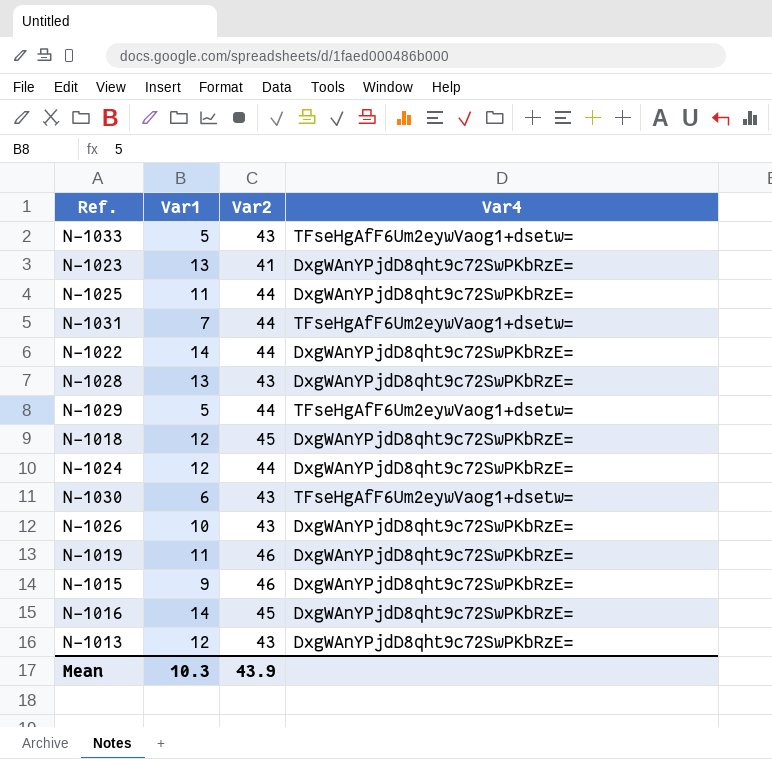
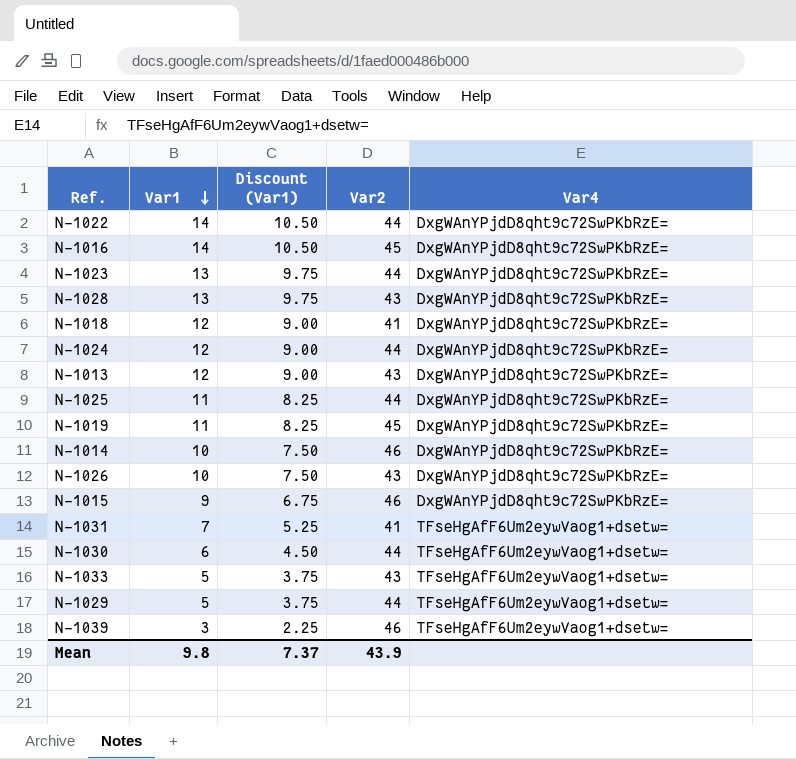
row order: none -> Var1 descending
column Discount (Var1) | formula: none -> [Var1] * 0.75
N-1023 | Var2: 41 -> 44
N-1018 | Var2: 45 -> 41
N-1019 | Var2: 46 -> 45
row N-1014: none -> 10 | 7.50 | 46 | DxgWAnYPjdD8qht9c72SwPKbRzE=
N-1031 | Var2: 44 -> 41
N-1030 | Var2: 43 -> 44
row N-1039: none -> 3 | 2.25 | 46 | TFseHgAfF6Um2eywVaog1+dsetw=
Mean | Var1: 10.3 -> 9.8

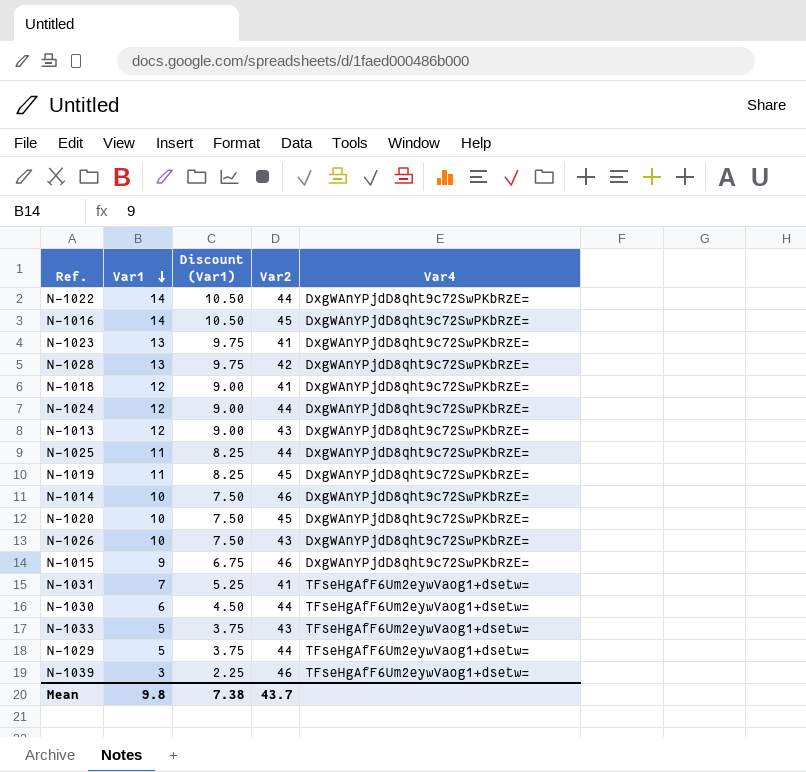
N-1023 | Var2: 44 -> 41
N-1028 | Var2: 43 -> 42
row N-1020: none -> 10 | 7.50 | 45 | DxgWAnYPjdD8qht9c72SwPKbRzE=
Mean | Discount (Var1): 7.37 -> 7.38
Mean | Var2: 43.9 -> 43.7

